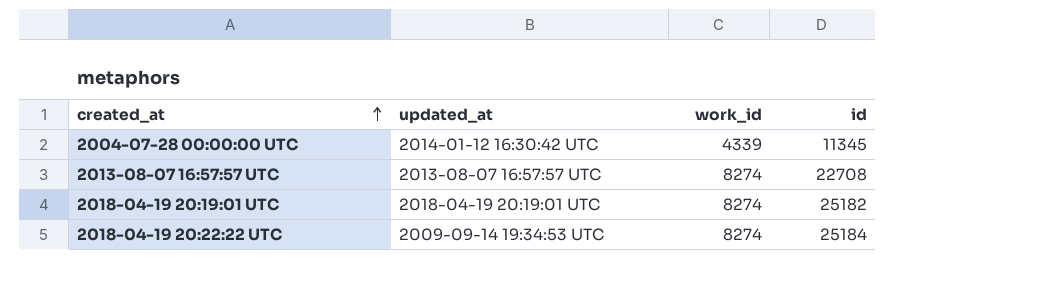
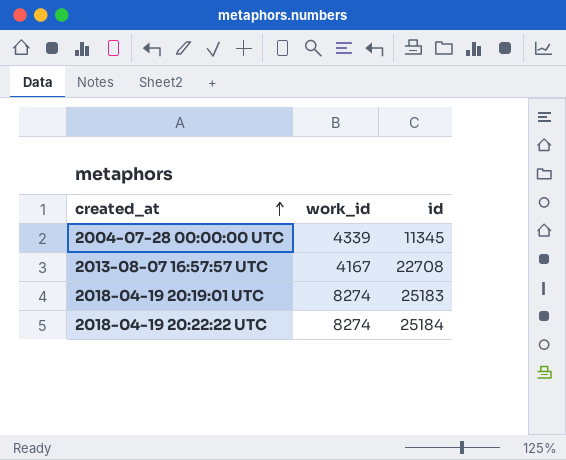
column updated_at | position: 2 -> none
2013-08-07 16:57:57 UTC | work_id: 8274 -> 4167
2018-04-19 20:19:01 UTC | id: 25182 -> 25183

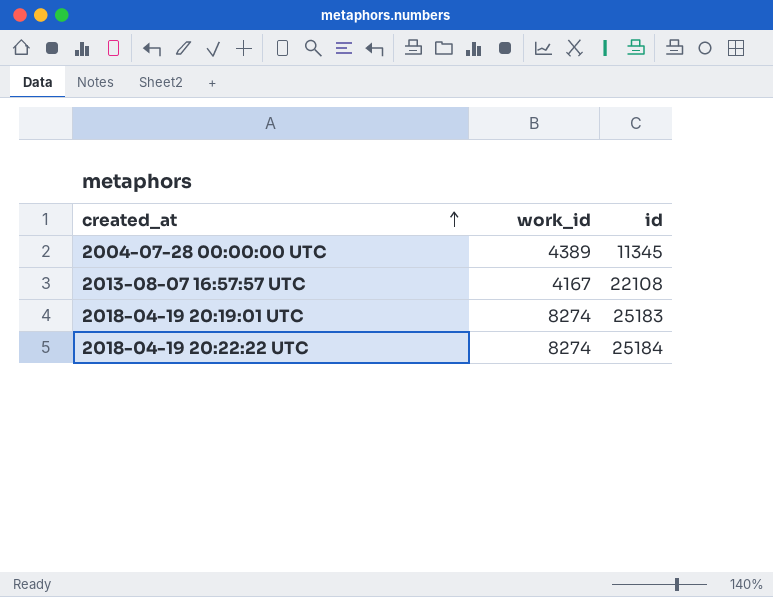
2004-07-28 00:00:00 UTC | work_id: 4339 -> 4389
2013-08-07 16:57:57 UTC | id: 22708 -> 22108

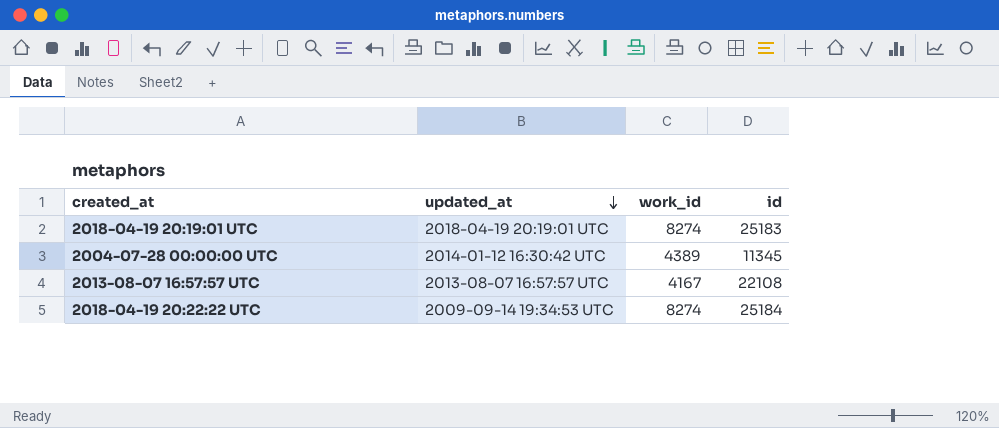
row order: created_at ascending -> updated_at descending
column updated_at | position: none -> 2

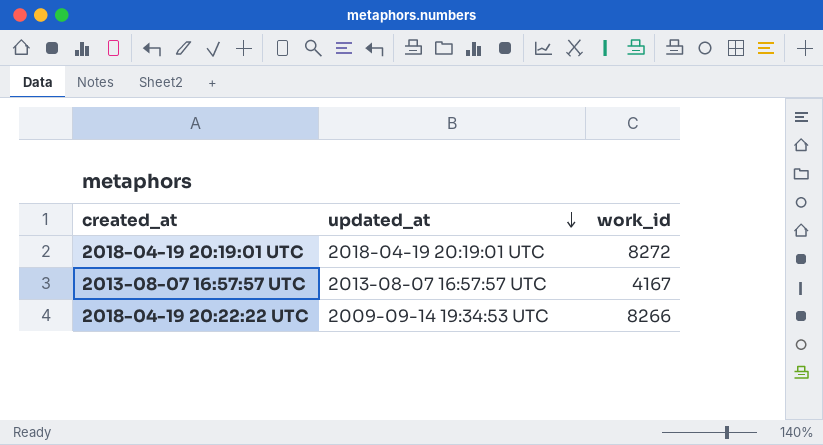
column id | position: 4 -> none
row 2004-07-28 00:00:00 UTC: 2014-01-12 16:30:42 UTC | 4389 | 11345 -> none
2018-04-19 20:19:01 UTC | work_id: 8274 -> 8272
2018-04-19 20:22:22 UTC | work_id: 8274 -> 8266

